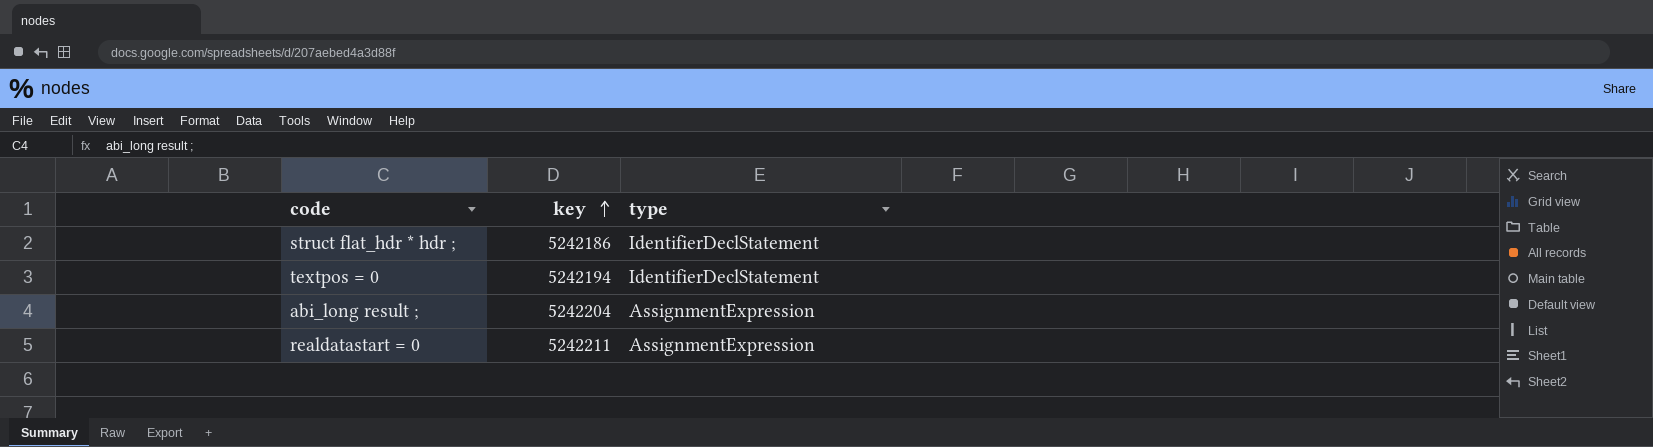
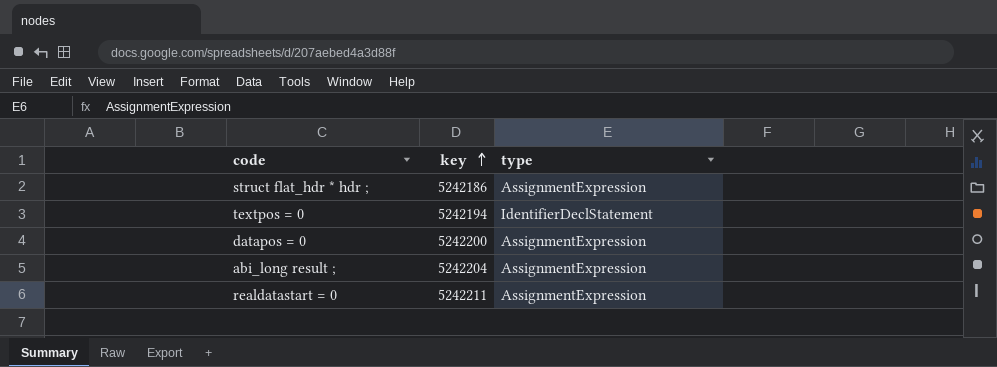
struct flat_hdr * hdr ; | type: IdentifierDeclStatement -> AssignmentExpression
row datapos = 0: none -> 5242200 | AssignmentExpression

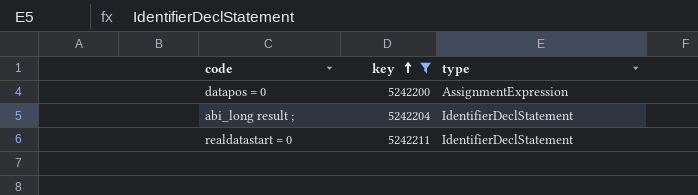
filter: none -> key >= 5242200
abi_long result ; | type: AssignmentExpression -> IdentifierDeclStatement
realdatastart = 0 | type: AssignmentExpression -> IdentifierDeclStatement

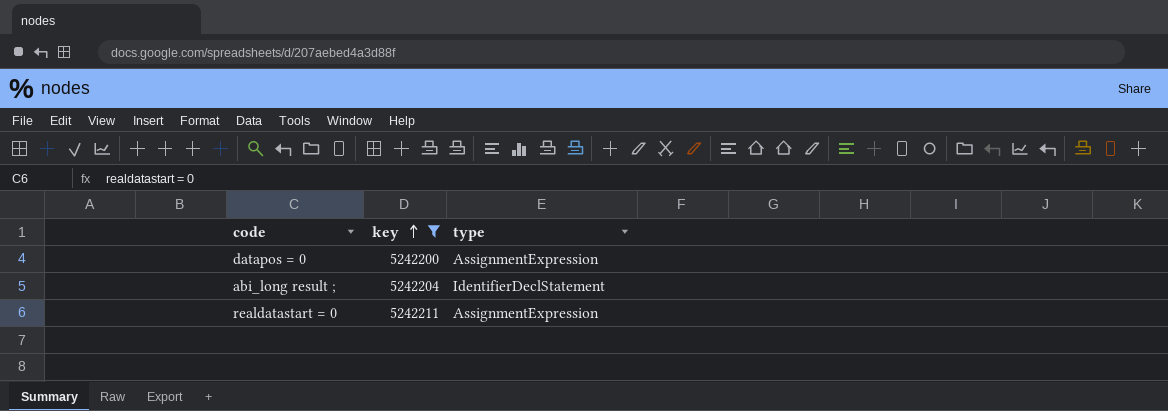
realdatastart = 0 | type: IdentifierDeclStatement -> AssignmentExpression

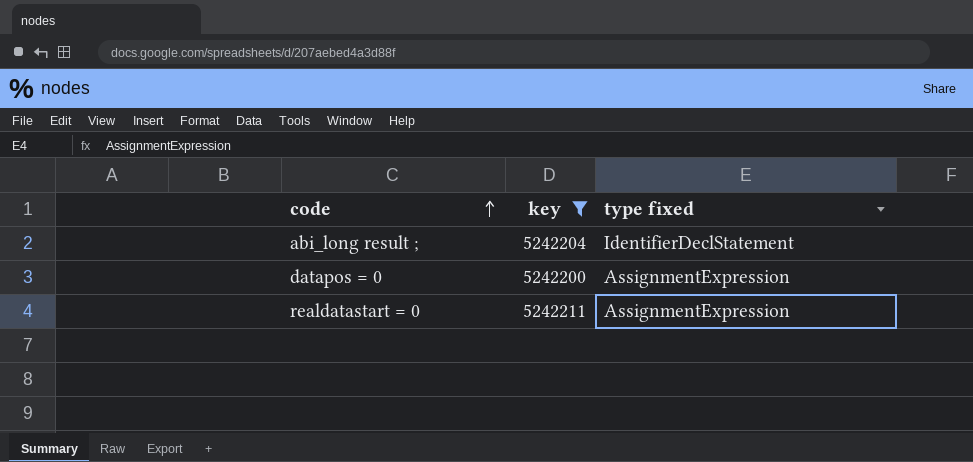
row order: key ascending -> code ascending
column name: type -> type fixed

